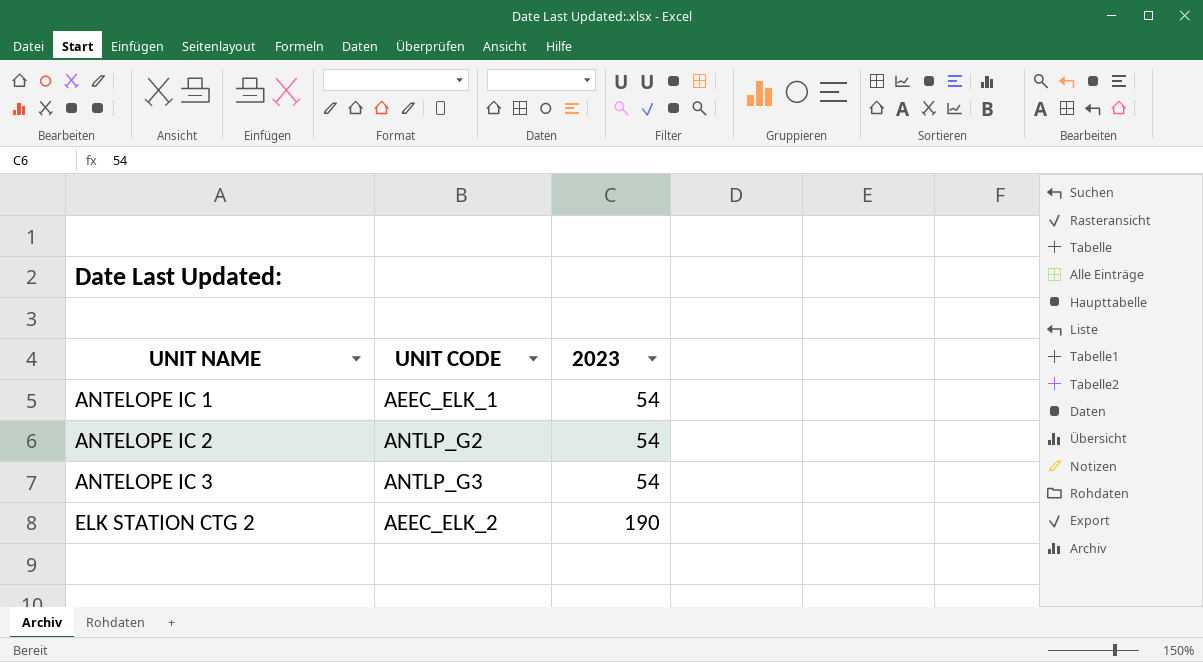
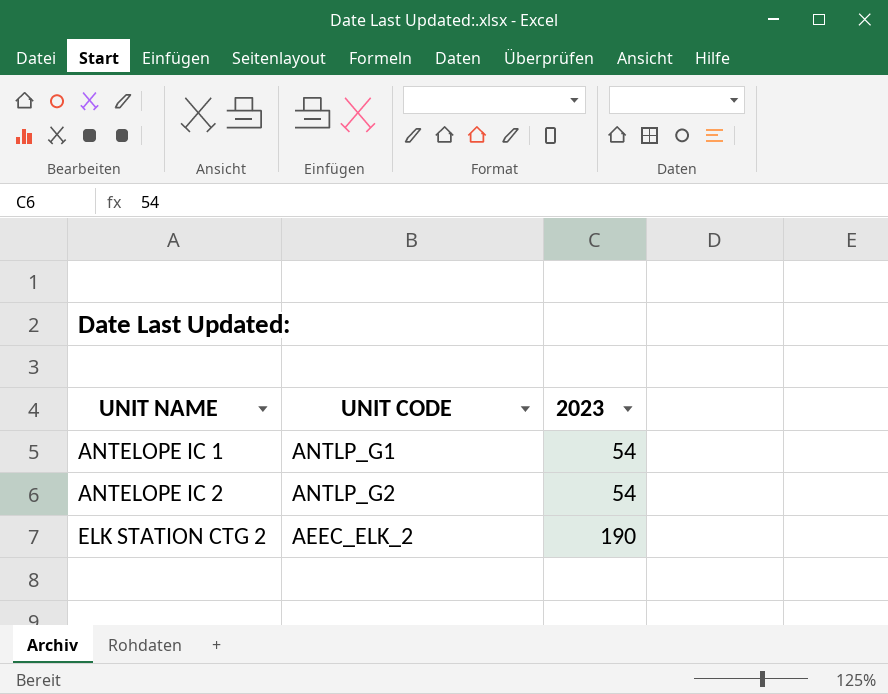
row ANTELOPE IC 3: ANTLP_G3 | 54 -> none
ANTELOPE IC 1 | UNIT CODE: AEEC_ELK_1 -> ANTLP_G1

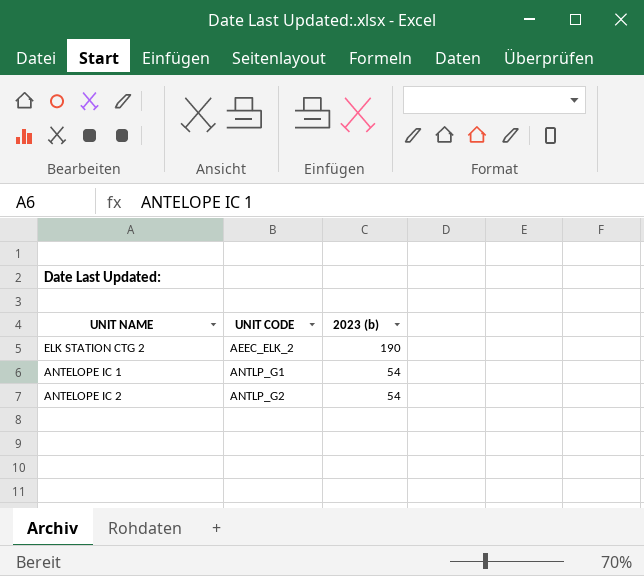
row order: UNIT NAME ascending -> UNIT CODE ascending
column name: 2023 -> 2023 (b)

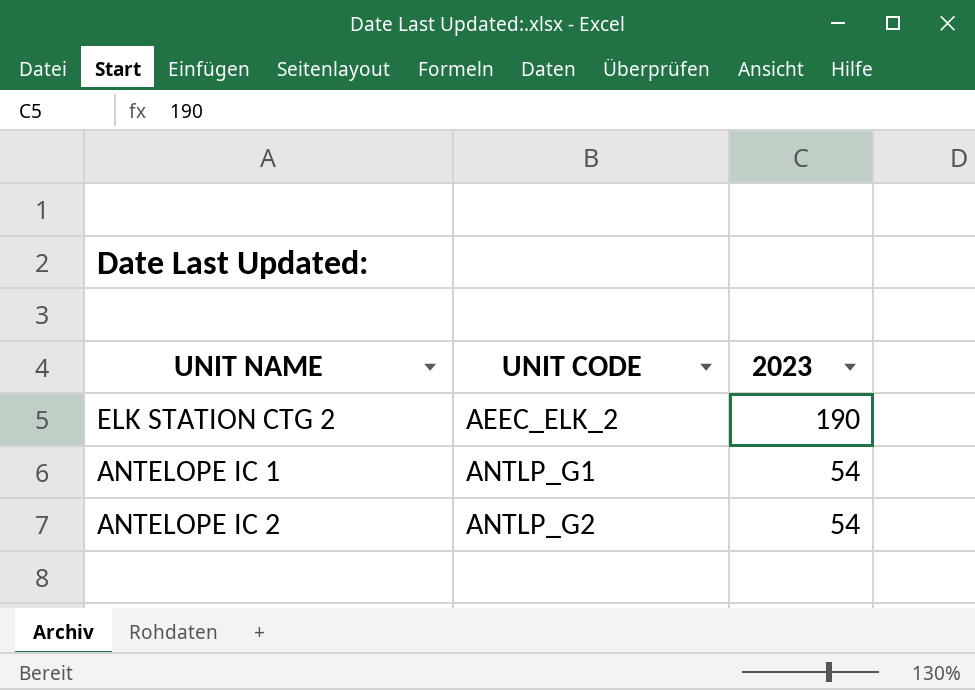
column name: 2023 (b) -> 2023

